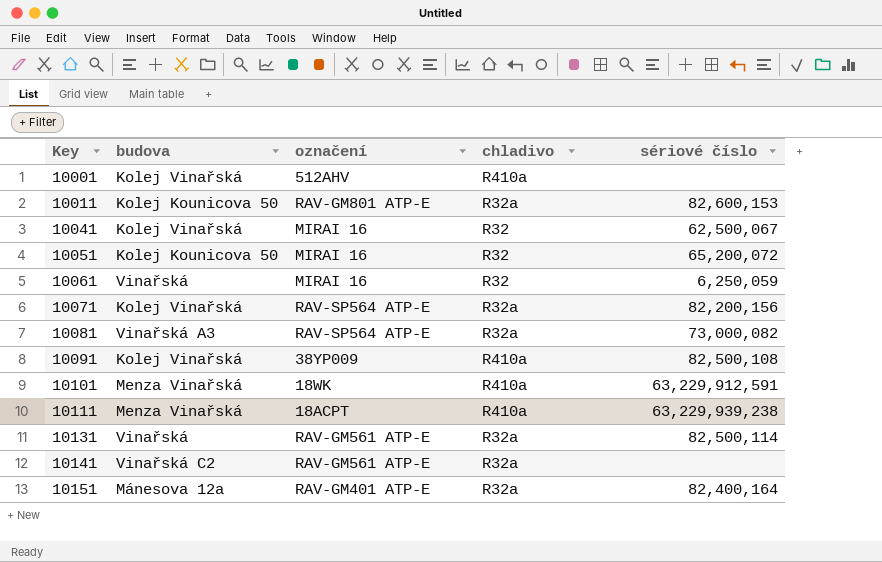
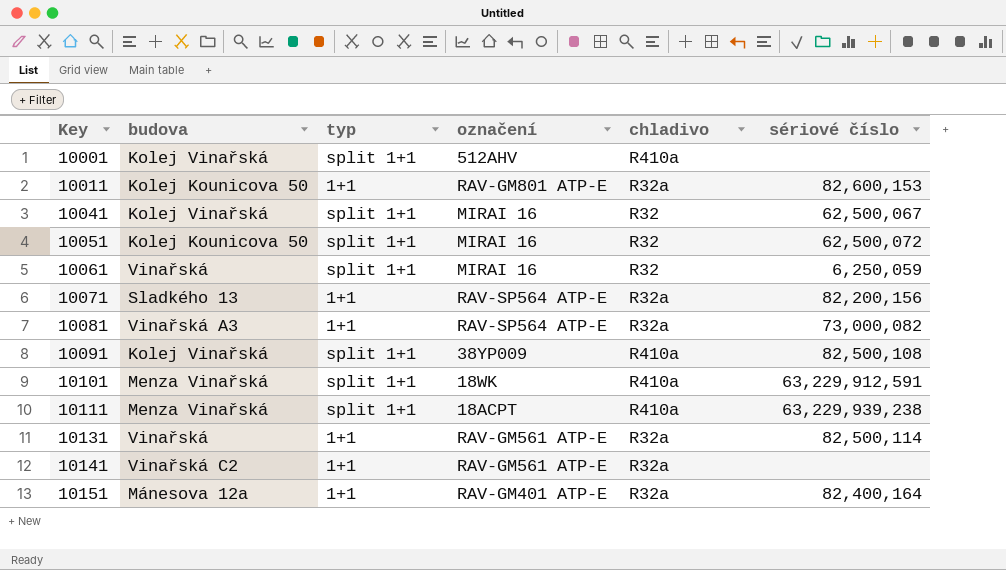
column typ | position: none -> 3
10051 | sériové číslo: 65,200,072 -> 62,500,072
10071 | budova: Kolej Vinařská -> Sladkého 13

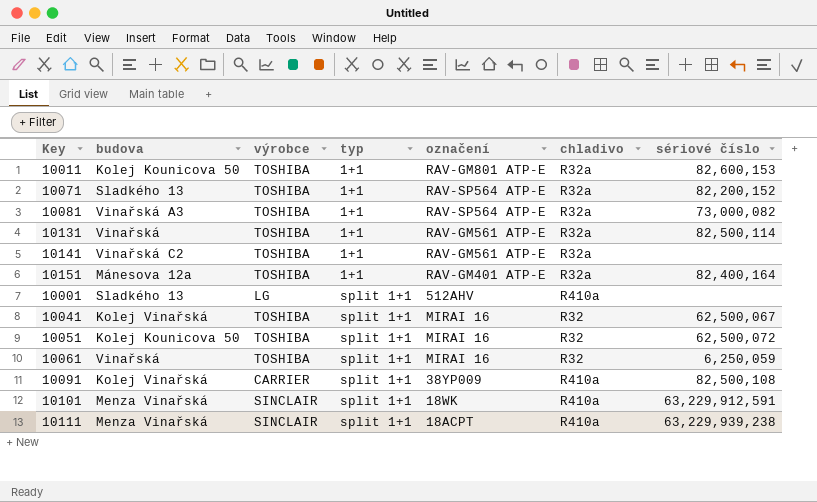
row order: Key ascending -> typ ascending
column výrobce | position: none -> 3
10071 | sériové číslo: 82,200,156 -> 82,200,152
10001 | budova: Kolej Vinařská -> Sladkého 13

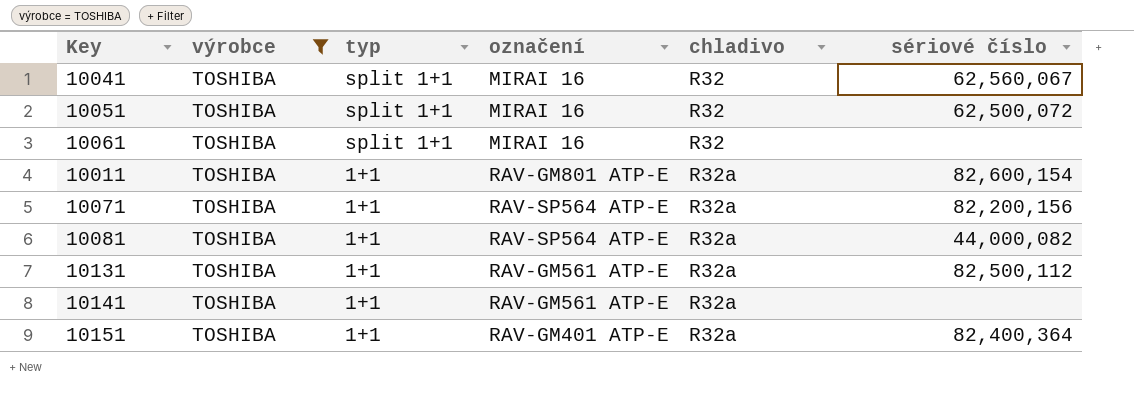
filter: none -> výrobce = TOSHIBA
row order: typ ascending -> typ descending
column budova | position: 2 -> none
10041 | sériové číslo: 62,500,067 -> 62,560,067
10061 | sériové číslo: 6,250,059 -> none
10011 | sériové číslo: 82,600,153 -> 82,600,154
10071 | sériové číslo: 82,200,152 -> 82,200,156
10081 | sériové číslo: 73,000,082 -> 44,000,082
10131 | sériové číslo: 82,500,114 -> 82,500,112
10151 | sériové číslo: 82,400,164 -> 82,400,364

